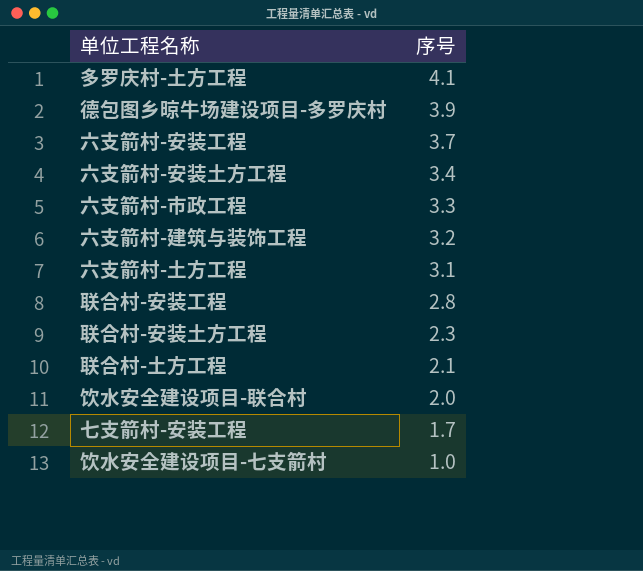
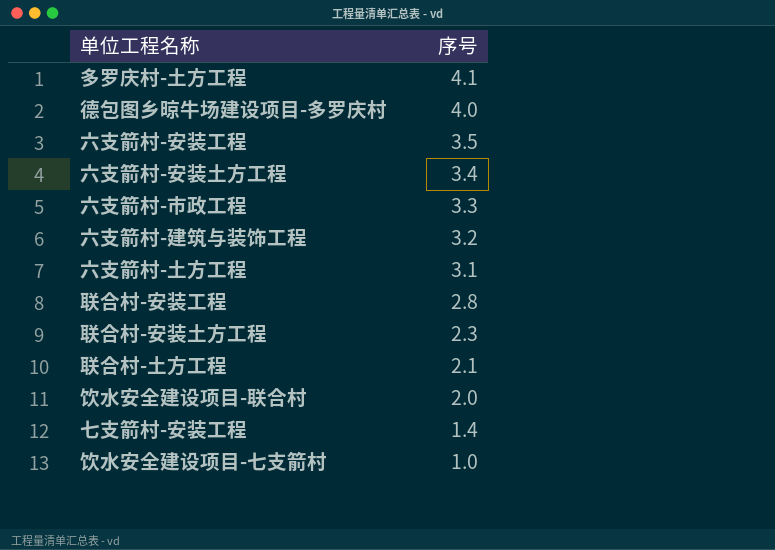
德包图乡晾牛场建设项目-多罗庆村 | 序号: 3.9 -> 4.0
六支箭村-安装工程 | 序号: 3.7 -> 3.5
七支箭村-安装工程 | 序号: 1.7 -> 1.4

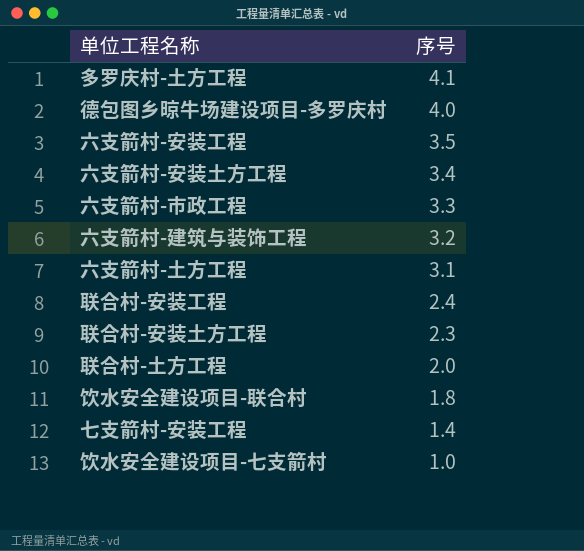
联合村-安装工程 | 序号: 2.8 -> 2.4
联合村-土方工程 | 序号: 2.1 -> 2.0
饮水安全建设项目-联合村 | 序号: 2.0 -> 1.8

